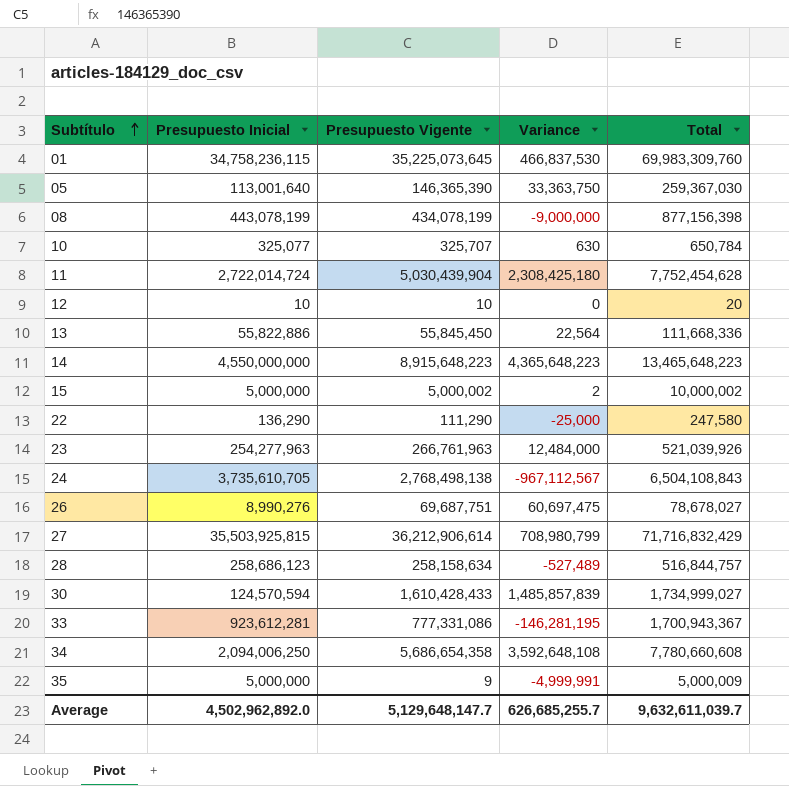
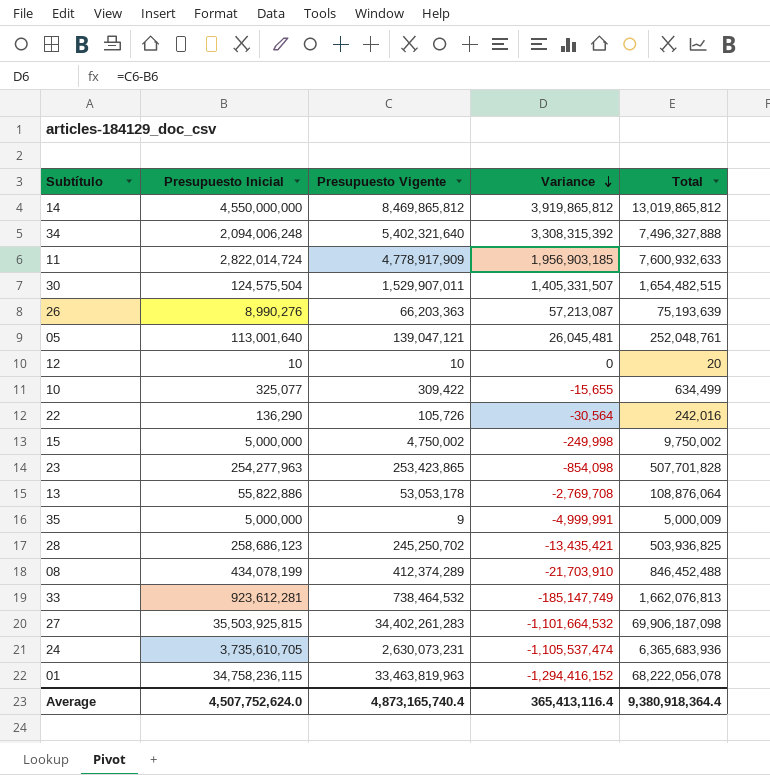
row order: Subtítulo ascending -> Variance descending
14 | Presupuesto Vigente: 8,915,648,223 -> 8,469,865,812
14 | Variance: 4,365,648,223 -> 3,919,865,812
14 | Total: 13,465,648,223 -> 13,019,865,812
34 | Presupuesto Inicial: 2,094,006,250 -> 2,094,006,248
34 | Presupuesto Vigente: 5,686,654,358 -> 5,402,321,640
34 | Variance: 3,592,648,108 -> 3,308,315,392
34 | Total: 7,780,660,608 -> 7,496,327,888
11 | Presupuesto Inicial: 2,722,014,724 -> 2,822,014,724
11 | Presupuesto Vigente: 5,030,439,904 -> 4,778,917,909
11 | Variance: 2,308,425,180 -> 1,956,903,185
11 | Total: 7,752,454,628 -> 7,600,932,633
30 | Presupuesto Inicial: 124,570,594 -> 124,575,504
30 | Presupuesto Vigente: 1,610,428,433 -> 1,529,907,011
30 | Variance: 1,485,857,839 -> 1,405,331,507
30 | Total: 1,734,999,027 -> 1,654,482,515
26 | Presupuesto Vigente: 69,687,751 -> 66,203,363
26 | Variance: 60,697,475 -> 57,213,087
26 | Total: 78,678,027 -> 75,193,639
05 | Presupuesto Vigente: 146,365,390 -> 139,047,121
05 | Variance: 33,363,750 -> 26,045,481
05 | Total: 259,367,030 -> 252,048,761
10 | Presupuesto Vigente: 325,707 -> 309,422
10 | Variance: 630 -> -15,655
10 | Total: 650,784 -> 634,499
22 | Presupuesto Vigente: 111,290 -> 105,726
22 | Variance: -25,000 -> -30,564
22 | Total: 247,580 -> 242,016
15 | Presupuesto Vigente: 5,000,002 -> 4,750,002
15 | Variance: 2 -> -249,998
15 | Total: 10,000,002 -> 9,750,002
23 | Presupuesto Vigente: 266,761,963 -> 253,423,865
23 | Variance: 12,484,000 -> -854,098
23 | Total: 521,039,926 -> 507,701,828
13 | Presupuesto Vigente: 55,845,450 -> 53,053,178
13 | Variance: 22,564 -> -2,769,708
13 | Total: 111,668,336 -> 108,876,064
28 | Presupuesto Vigente: 258,158,634 -> 245,250,702
28 | Variance: -527,489 -> -13,435,421
28 | Total: 516,844,757 -> 503,936,825
08 | Presupuesto Inicial: 443,078,199 -> 434,078,199
08 | Presupuesto Vigente: 434,078,199 -> 412,374,289
08 | Variance: -9,000,000 -> -21,703,910
08 | Total: 877,156,398 -> 846,452,488
33 | Presupuesto Vigente: 777,331,086 -> 738,464,532
33 | Variance: -146,281,195 -> -185,147,749
33 | Total: 1,700,943,367 -> 1,662,076,813
27 | Presupuesto Vigente: 36,212,906,614 -> 34,402,261,283
27 | Variance: 708,980,799 -> -1,101,664,532
27 | Total: 71,716,832,429 -> 69,906,187,098
24 | Presupuesto Vigente: 2,768,498,138 -> 2,630,073,231
24 | Variance: -967,112,567 -> -1,105,537,474
24 | Total: 6,504,108,843 -> 6,365,683,936
01 | Presupuesto Vigente: 35,225,073,645 -> 33,463,819,963
01 | Variance: 466,837,530 -> -1,294,416,152
01 | Total: 69,983,309,760 -> 68,222,056,078
Average | Presupuesto Inicial: 4,502,962,892.0 -> 4,507,752,624.0
Average | Presupuesto Vigente: 5,129,648,147.7 -> 4,873,165,740.4
Average | Variance: 626,685,255.7 -> 365,413,116.4
Average | Total: 9,632,611,039.7 -> 9,380,918,364.4

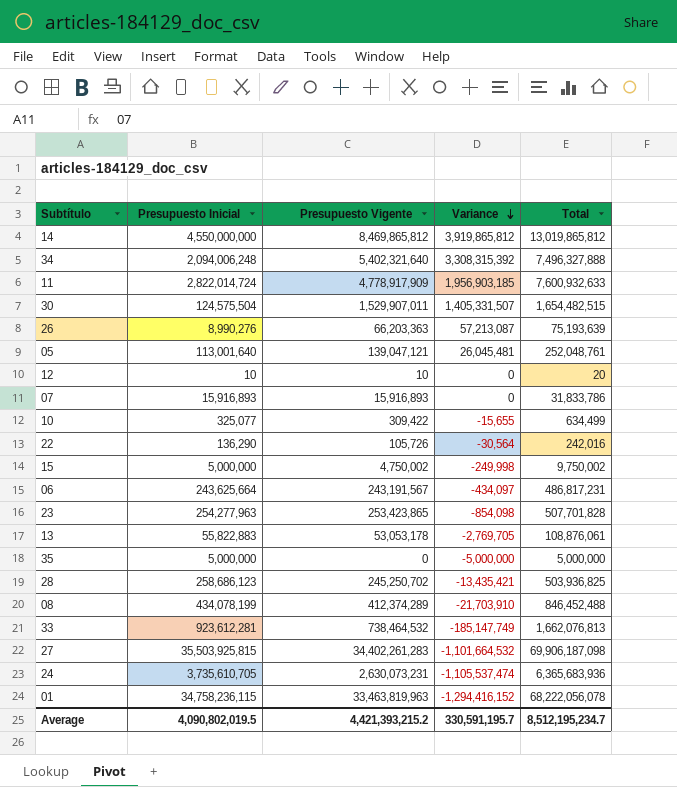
row 07: none -> 15,916,893 | 15,916,893 | 0 | 31,833,786
row 06: none -> 243,625,664 | 243,191,567 | -434,097 | 486,817,231
13 | Presupuesto Inicial: 55,822,886 -> 55,822,883
13 | Variance: -2,769,708 -> -2,769,705
13 | Total: 108,876,064 -> 108,876,061
35 | Presupuesto Vigente: 9 -> 0
35 | Variance: -4,999,991 -> -5,000,000
35 | Total: 5,000,009 -> 5,000,000
Average | Presupuesto Inicial: 4,507,752,624.0 -> 4,090,802,019.5
Average | Presupuesto Vigente: 4,873,165,740.4 -> 4,421,393,215.2
Average | Variance: 365,413,116.4 -> 330,591,195.7
Average | Total: 9,380,918,364.4 -> 8,512,195,234.7

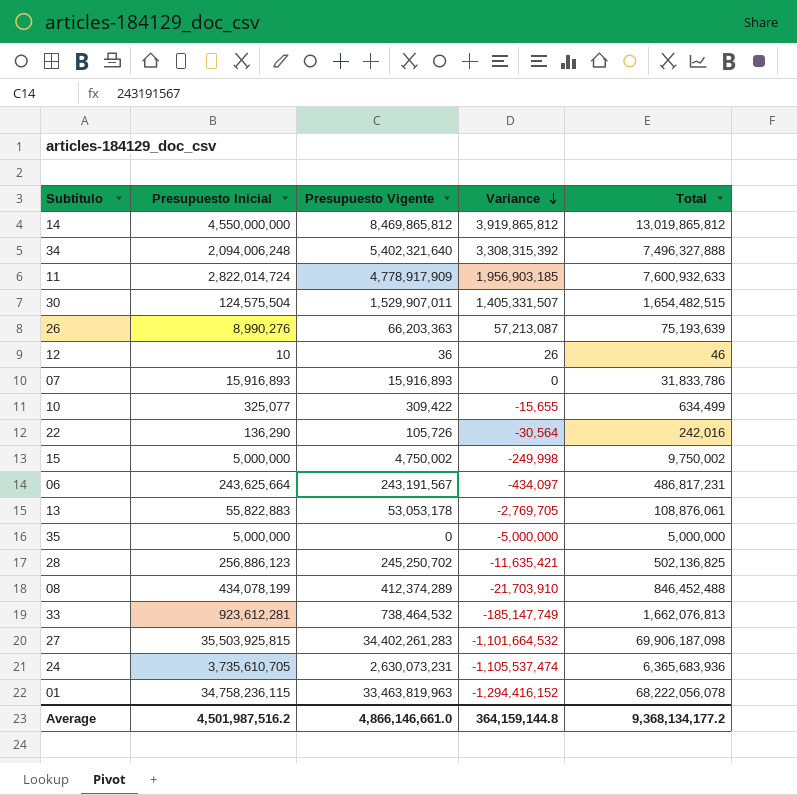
row 05: 113,001,640 | 139,047,121 | 26,045,481 | 252,048,761 -> none
row 23: 254,277,963 | 253,423,865 | -854,098 | 507,701,828 -> none
12 | Presupuesto Vigente: 10 -> 36
12 | Variance: 0 -> 26
12 | Total: 20 -> 46
28 | Presupuesto Inicial: 258,686,123 -> 256,886,123
28 | Variance: -13,435,421 -> -11,635,421
28 | Total: 503,936,825 -> 502,136,825
Average | Presupuesto Inicial: 4,090,802,019.5 -> 4,501,987,516.2
Average | Presupuesto Vigente: 4,421,393,215.2 -> 4,866,146,661.0
Average | Variance: 330,591,195.7 -> 364,159,144.8
Average | Total: 8,512,195,234.7 -> 9,368,134,177.2

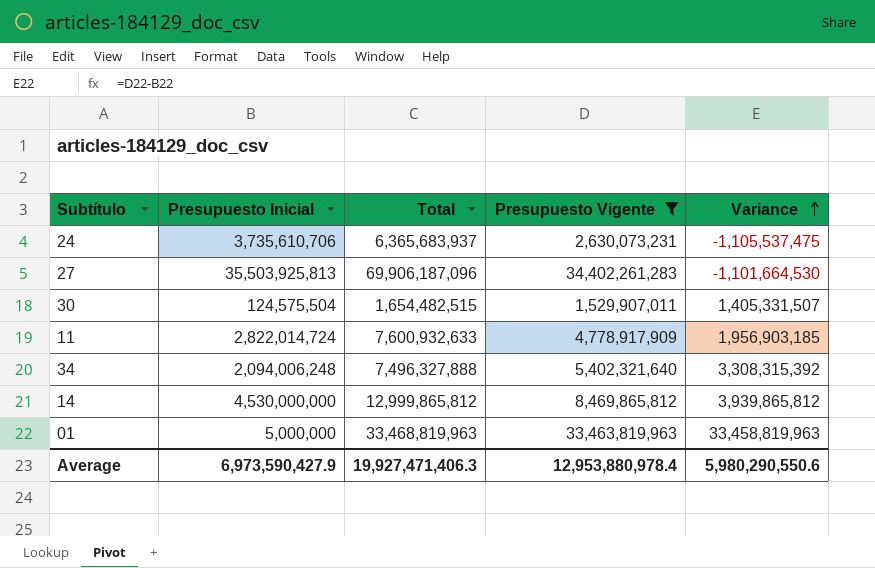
filter: none -> Presupuesto Vigente >= 1,529,907,011
row order: Variance descending -> Variance ascending
column Total | position: 5 -> 3
24 | Presupuesto Inicial: 3,735,610,705 -> 3,735,610,706
24 | Total: 6,365,683,936 -> 6,365,683,937
24 | Variance: -1,105,537,474 -> -1,105,537,475
27 | Presupuesto Inicial: 35,503,925,815 -> 35,503,925,813
27 | Total: 69,906,187,098 -> 69,906,187,096
27 | Variance: -1,101,664,532 -> -1,101,664,530
14 | Presupuesto Inicial: 4,550,000,000 -> 4,530,000,000
14 | Total: 13,019,865,812 -> 12,999,865,812
14 | Variance: 3,919,865,812 -> 3,939,865,812
01 | Presupuesto Inicial: 34,758,236,115 -> 5,000,000
01 | Total: 68,222,056,078 -> 33,468,819,963
01 | Variance: -1,294,416,152 -> 33,458,819,963
Average | Presupuesto Inicial: 4,501,987,516.2 -> 6,973,590,427.9
Average | Total: 9,368,134,177.2 -> 19,927,471,406.3
Average | Presupuesto Vigente: 4,866,146,661.0 -> 12,953,880,978.4
Average | Variance: 364,159,144.8 -> 5,980,290,550.6

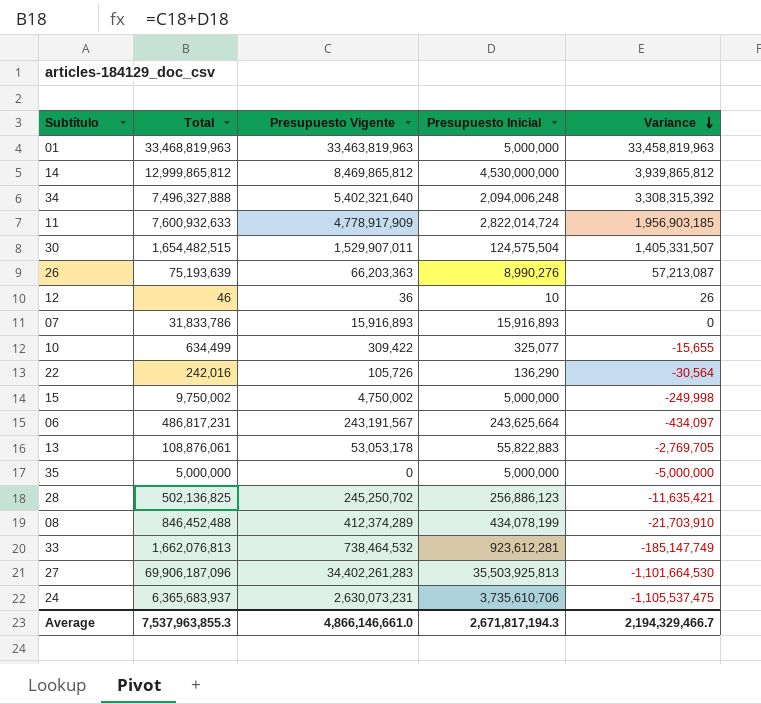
filter: Presupuesto Vigente >= 1,529,907,011 -> none
row order: Variance ascending -> Variance descending
column Presupuesto Inicial | position: 2 -> 4
Average | Total: 19,927,471,406.3 -> 7,537,963,855.3
Average | Presupuesto Vigente: 12,953,880,978.4 -> 4,866,146,661.0
Average | Presupuesto Inicial: 6,973,590,427.9 -> 2,671,817,194.3
Average | Variance: 5,980,290,550.6 -> 2,194,329,466.7

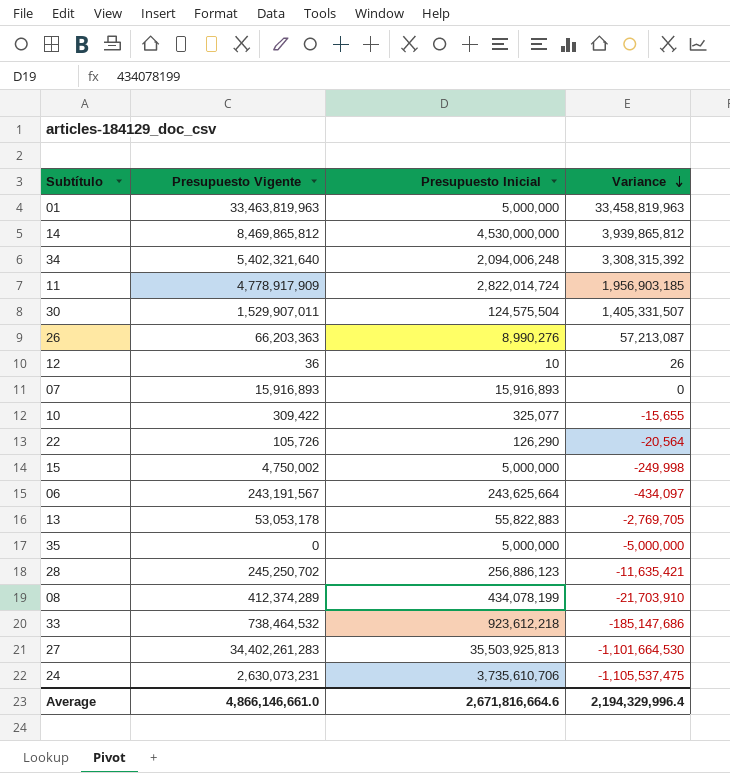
column Total | formula: [Presupuesto Vigente] + [Presupuesto Inicial] -> none
22 | Presupuesto Inicial: 136,290 -> 126,290
22 | Variance: -30,564 -> -20,564
33 | Presupuesto Inicial: 923,612,281 -> 923,612,218
33 | Variance: -185,147,749 -> -185,147,686
Average | Presupuesto Inicial: 2,671,817,194.3 -> 2,671,816,664.6
Average | Variance: 2,194,329,466.7 -> 2,194,329,996.4

